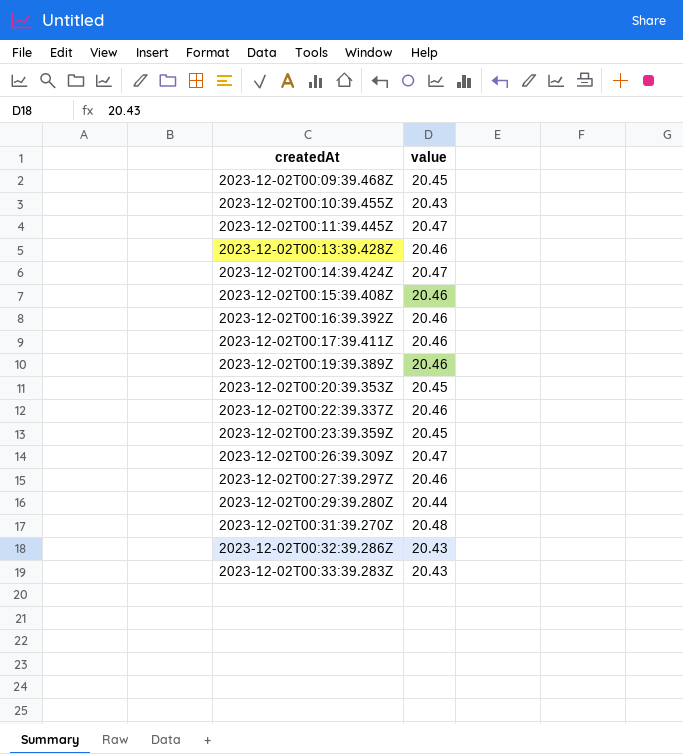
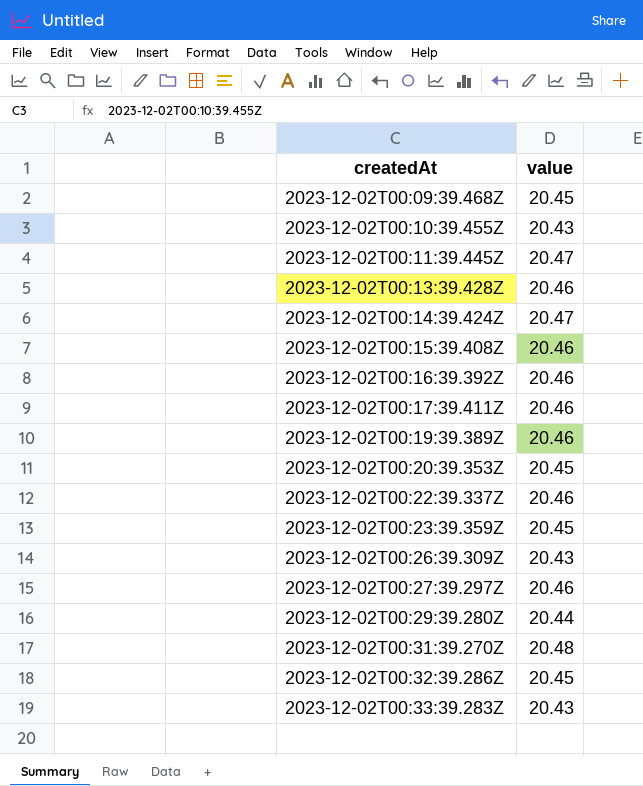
2023-12-02T00:26:39.309Z | value: 20.47 -> 20.43
2023-12-02T00:32:39.286Z | value: 20.43 -> 20.45

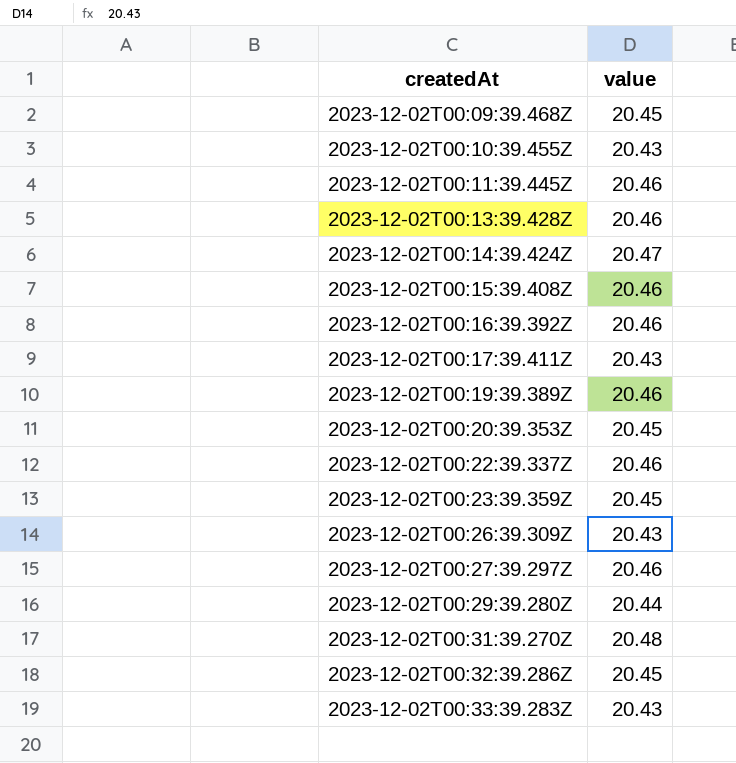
2023-12-02T00:11:39.445Z | value: 20.47 -> 20.46
2023-12-02T00:17:39.411Z | value: 20.46 -> 20.43

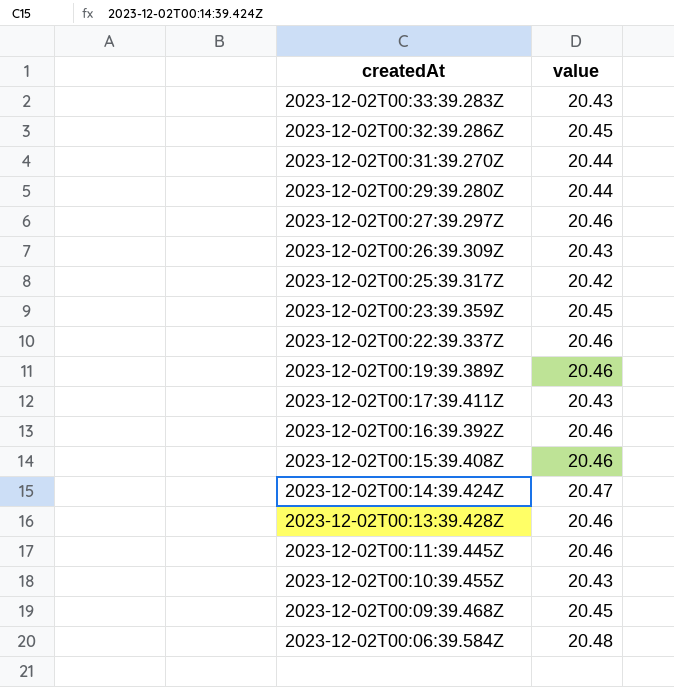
row order: createdAt ascending -> createdAt descending
row 2023-12-02T00:20:39.353Z: 20.45 -> none
2023-12-02T00:31:39.270Z | value: 20.48 -> 20.44
row 2023-12-02T00:25:39.317Z: none -> 20.42
row 2023-12-02T00:06:39.584Z: none -> 20.48

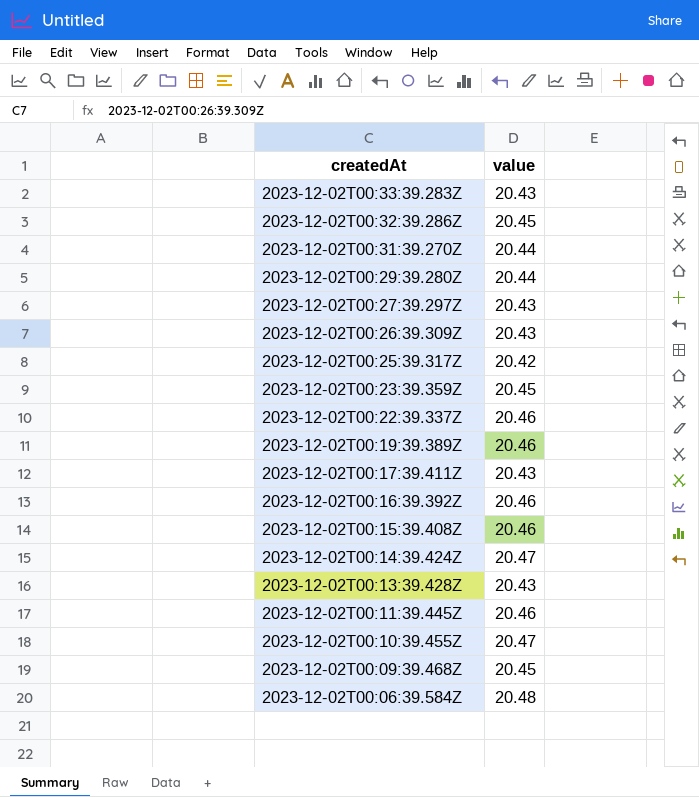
2023-12-02T00:27:39.297Z | value: 20.46 -> 20.43
2023-12-02T00:13:39.428Z | value: 20.46 -> 20.43
2023-12-02T00:10:39.455Z | value: 20.43 -> 20.47

